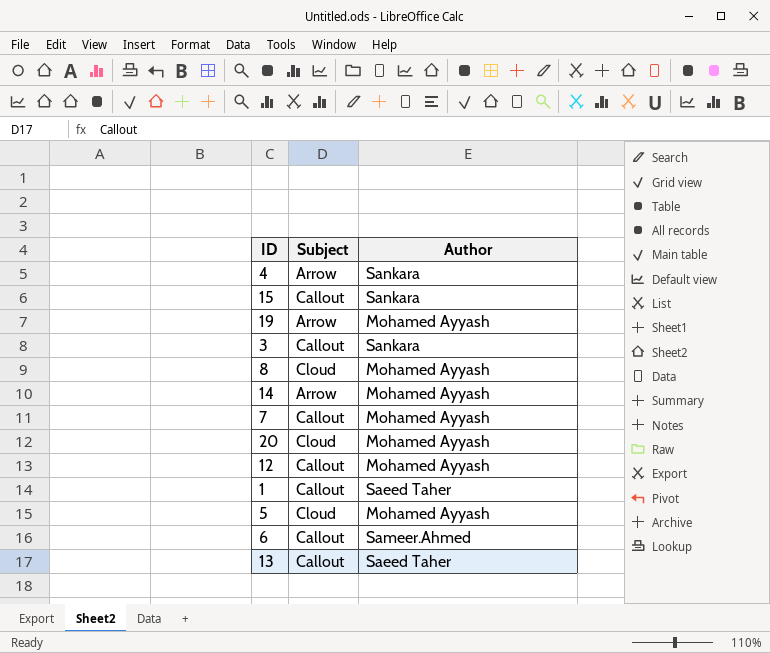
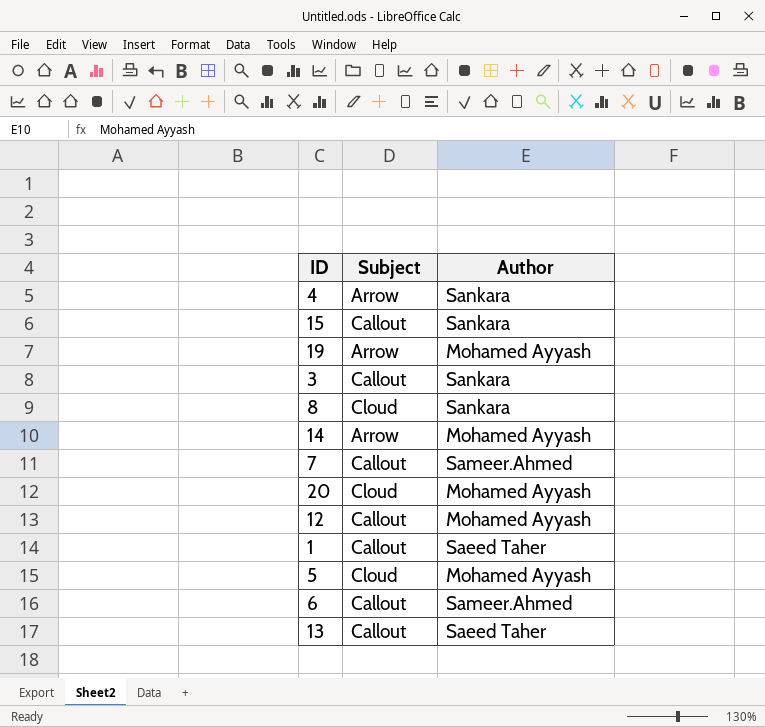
8 | Author: Mohamed Ayyash -> Sankara
7 | Author: Mohamed Ayyash -> Sameer.Ahmed

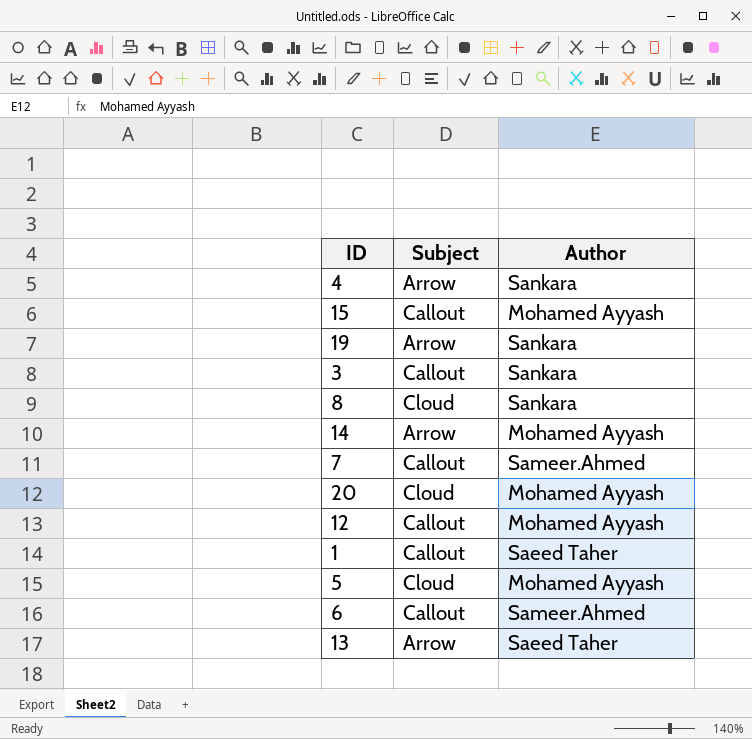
15 | Author: Sankara -> Mohamed Ayyash
19 | Author: Mohamed Ayyash -> Sankara
13 | Subject: Callout -> Arrow

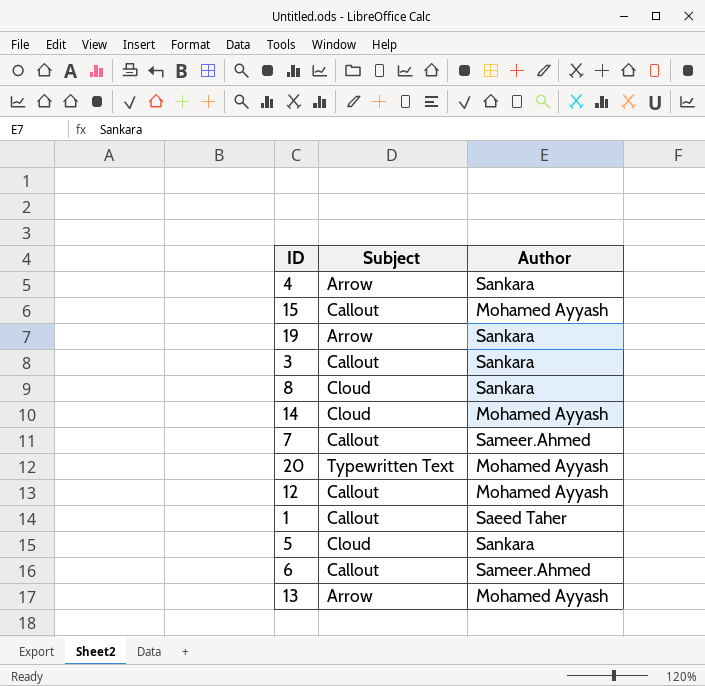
14 | Subject: Arrow -> Cloud
20 | Subject: Cloud -> Typewritten Text
5 | Author: Mohamed Ayyash -> Sankara
13 | Author: Saeed Taher -> Mohamed Ayyash

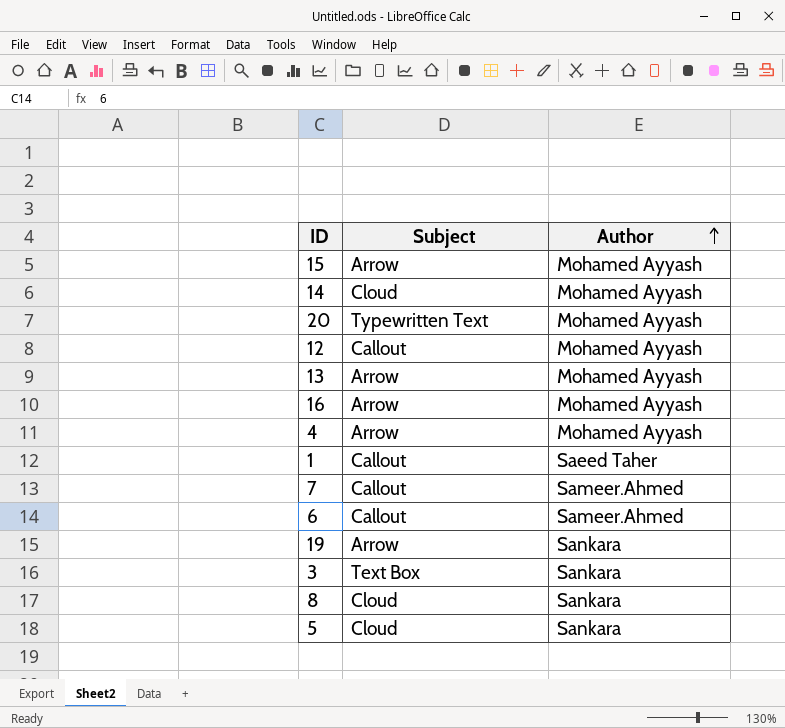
row order: none -> Author ascending
15 | Subject: Callout -> Arrow
row 16: none -> Arrow | Mohamed Ayyash
4 | Author: Sankara -> Mohamed Ayyash
3 | Subject: Callout -> Text Box

